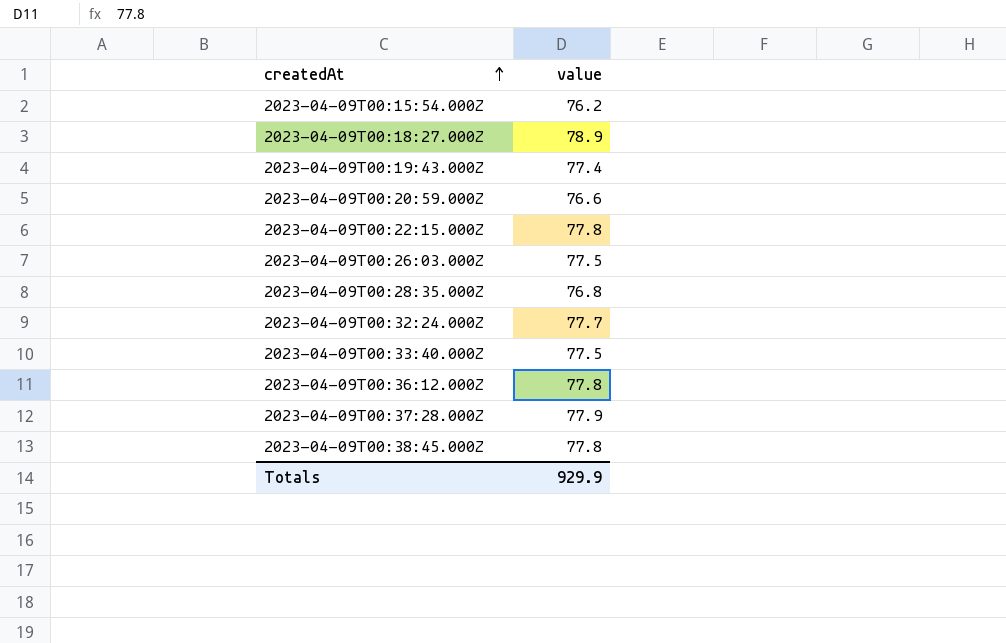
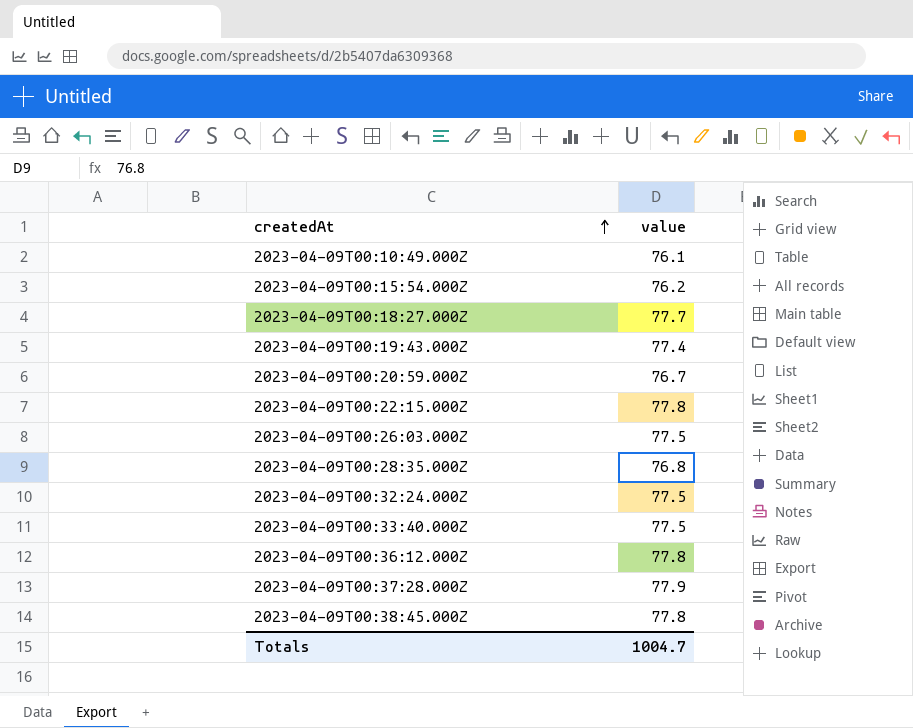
row 2023-04-09T00:10:49.000Z: none -> 76.1
2023-04-09T00:18:27.000Z | value: 78.9 -> 77.7
2023-04-09T00:20:59.000Z | value: 76.6 -> 76.7
2023-04-09T00:32:24.000Z | value: 77.7 -> 77.5
Totals | value: 929.9 -> 1004.7

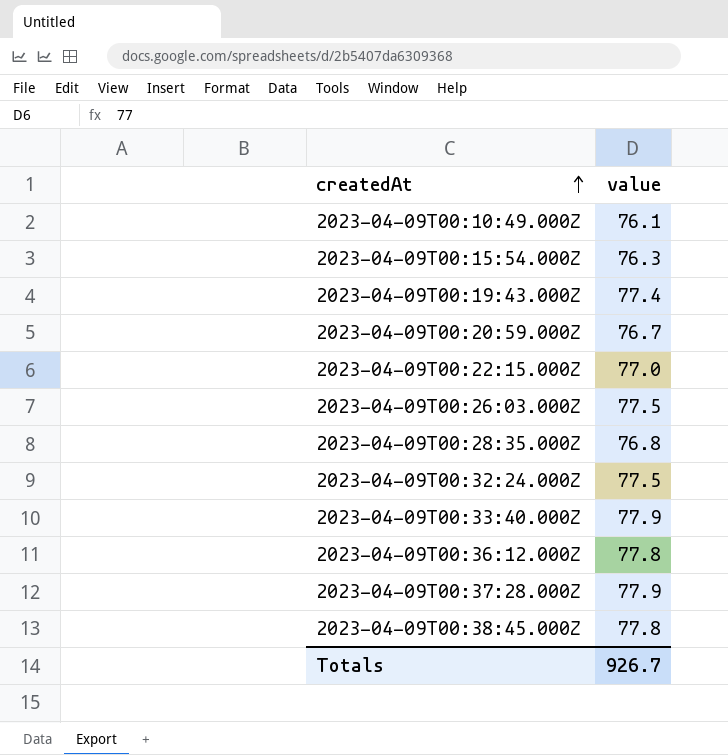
row 2023-04-09T00:18:27.000Z: 77.7 -> none
2023-04-09T00:15:54.000Z | value: 76.2 -> 76.3
2023-04-09T00:22:15.000Z | value: 77.8 -> 77.0
2023-04-09T00:33:40.000Z | value: 77.5 -> 77.9
Totals | value: 1004.7 -> 926.7

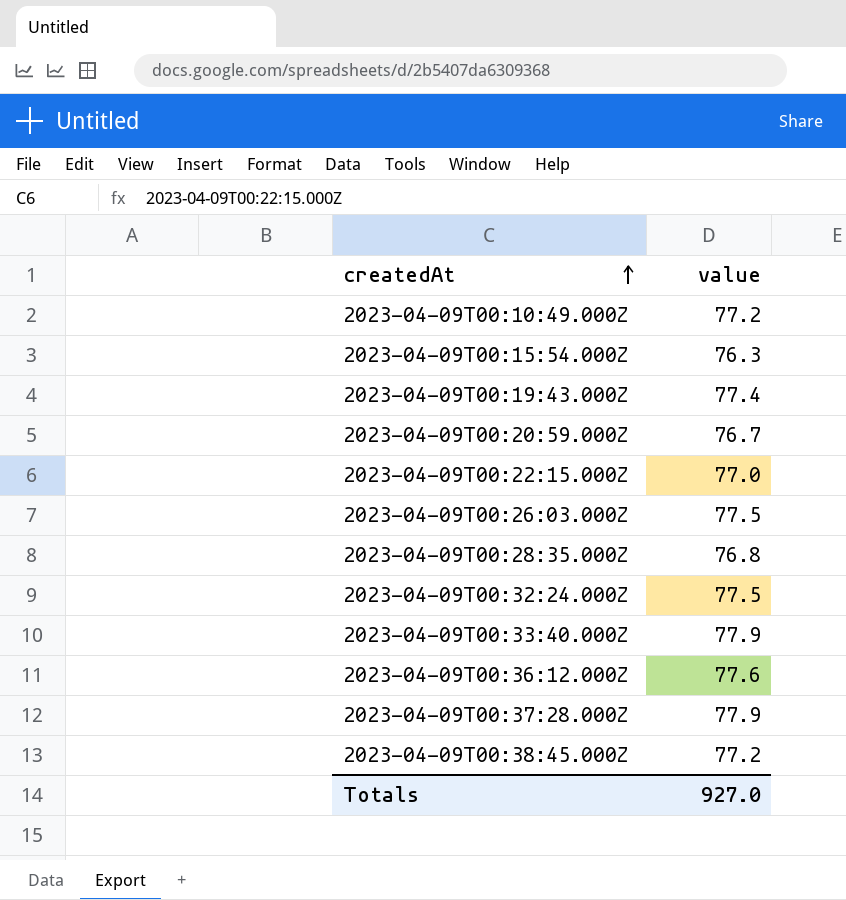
2023-04-09T00:10:49.000Z | value: 76.1 -> 77.2
2023-04-09T00:36:12.000Z | value: 77.8 -> 77.6
2023-04-09T00:38:45.000Z | value: 77.8 -> 77.2
Totals | value: 926.7 -> 927.0

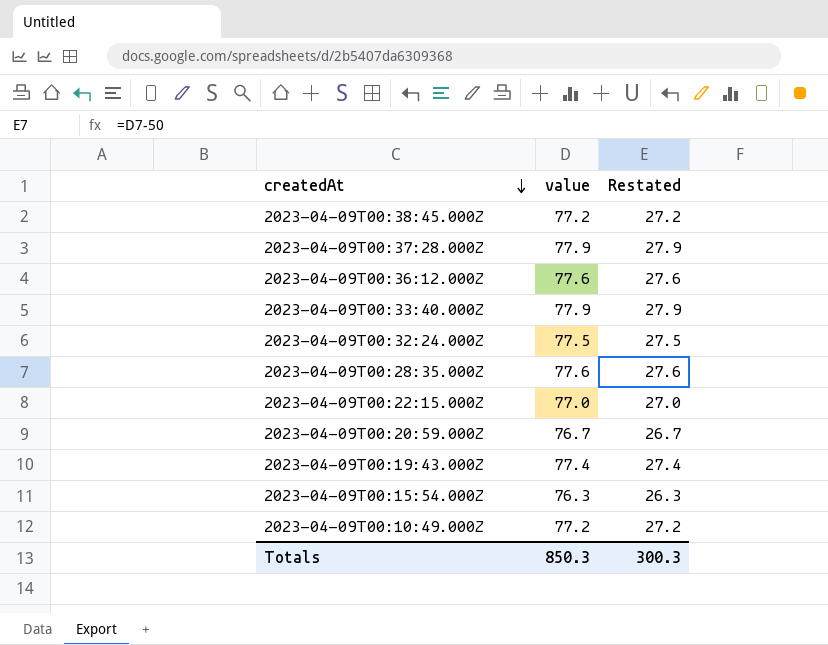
row order: createdAt ascending -> createdAt descending
column Restated | formula: none -> [value] - 50
row 2023-04-09T00:26:03.000Z: 77.5 -> none
2023-04-09T00:28:35.000Z | value: 76.8 -> 77.6
Totals | value: 927.0 -> 850.3

